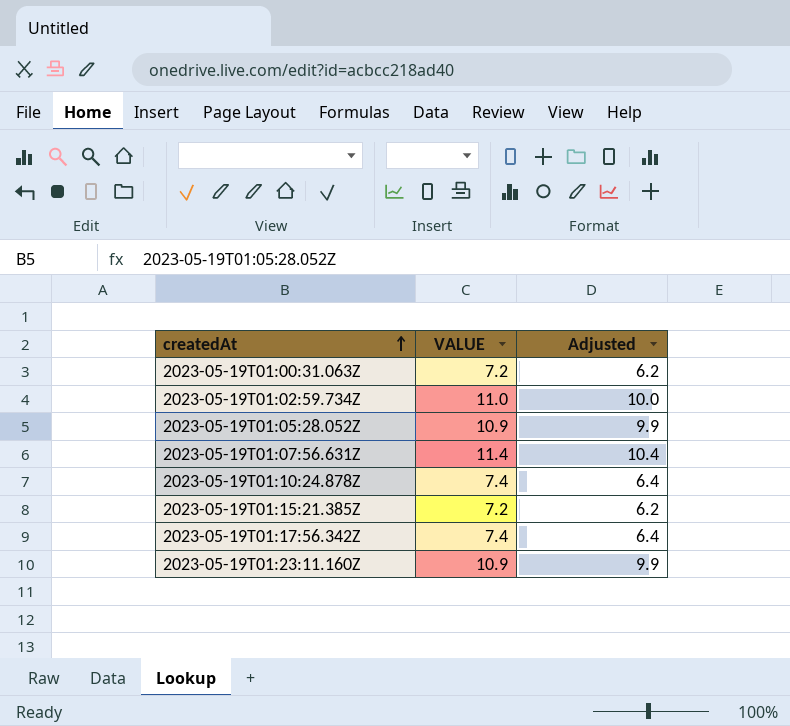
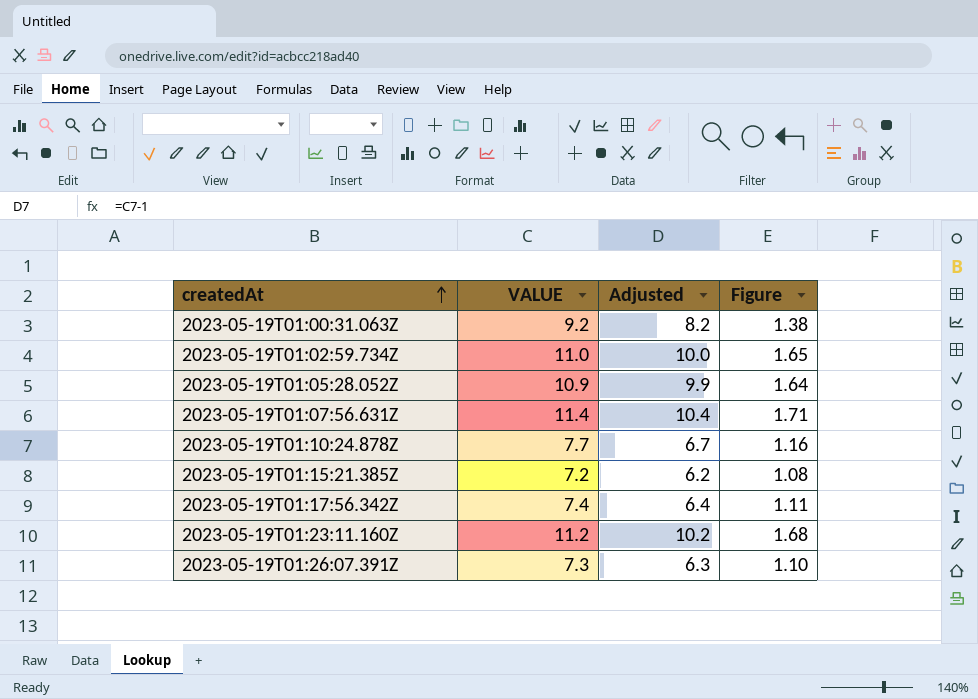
column Figure | formula: none -> [VALUE] * 0.15
2023-05-19T01:00:31.063Z | VALUE: 7.2 -> 9.2
2023-05-19T01:00:31.063Z | Adjusted: 6.2 -> 8.2
2023-05-19T01:10:24.878Z | VALUE: 7.4 -> 7.7
2023-05-19T01:10:24.878Z | Adjusted: 6.4 -> 6.7
2023-05-19T01:23:11.160Z | VALUE: 10.9 -> 11.2
2023-05-19T01:23:11.160Z | Adjusted: 9.9 -> 10.2
row 2023-05-19T01:26:07.391Z: none -> 7.3 | 6.3 | 1.10

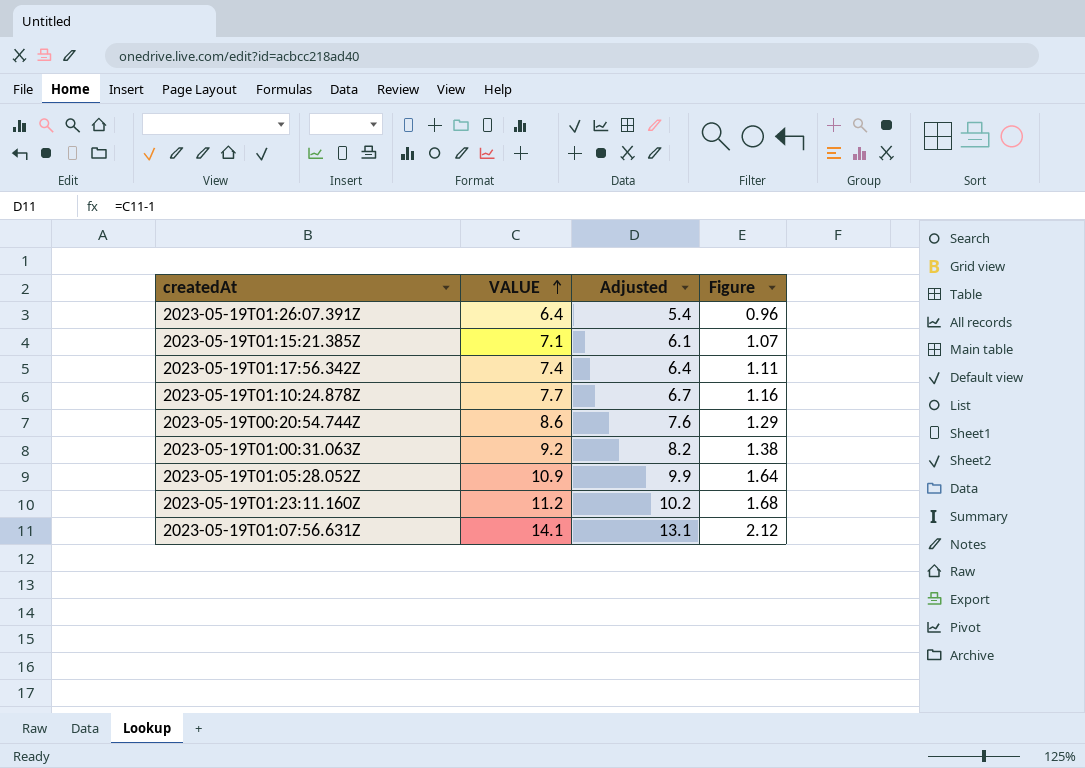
row order: createdAt ascending -> VALUE ascending
row 2023-05-19T01:02:59.734Z: 11.0 | 10.0 | 1.65 -> none
2023-05-19T01:26:07.391Z | VALUE: 7.3 -> 6.4
2023-05-19T01:26:07.391Z | Adjusted: 6.3 -> 5.4
2023-05-19T01:26:07.391Z | Figure: 1.10 -> 0.96
2023-05-19T01:15:21.385Z | VALUE: 7.2 -> 7.1
2023-05-19T01:15:21.385Z | Adjusted: 6.2 -> 6.1
2023-05-19T01:15:21.385Z | Figure: 1.08 -> 1.07
row 2023-05-19T00:20:54.744Z: none -> 8.6 | 7.6 | 1.29
2023-05-19T01:07:56.631Z | VALUE: 11.4 -> 14.1
2023-05-19T01:07:56.631Z | Adjusted: 10.4 -> 13.1
2023-05-19T01:07:56.631Z | Figure: 1.71 -> 2.12

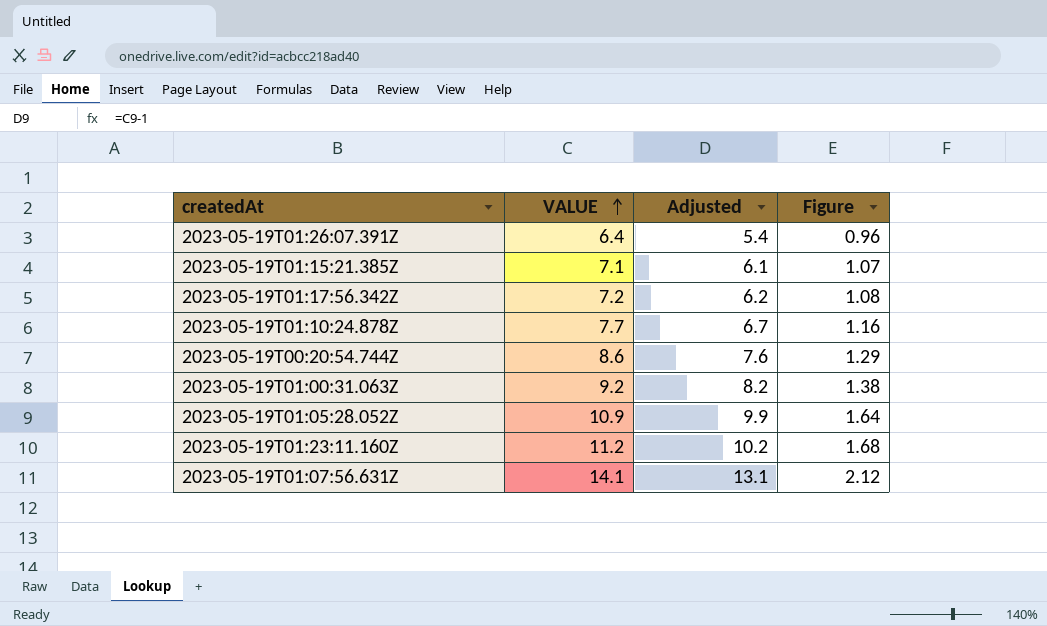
2023-05-19T01:17:56.342Z | VALUE: 7.4 -> 7.2
2023-05-19T01:17:56.342Z | Adjusted: 6.4 -> 6.2
2023-05-19T01:17:56.342Z | Figure: 1.11 -> 1.08

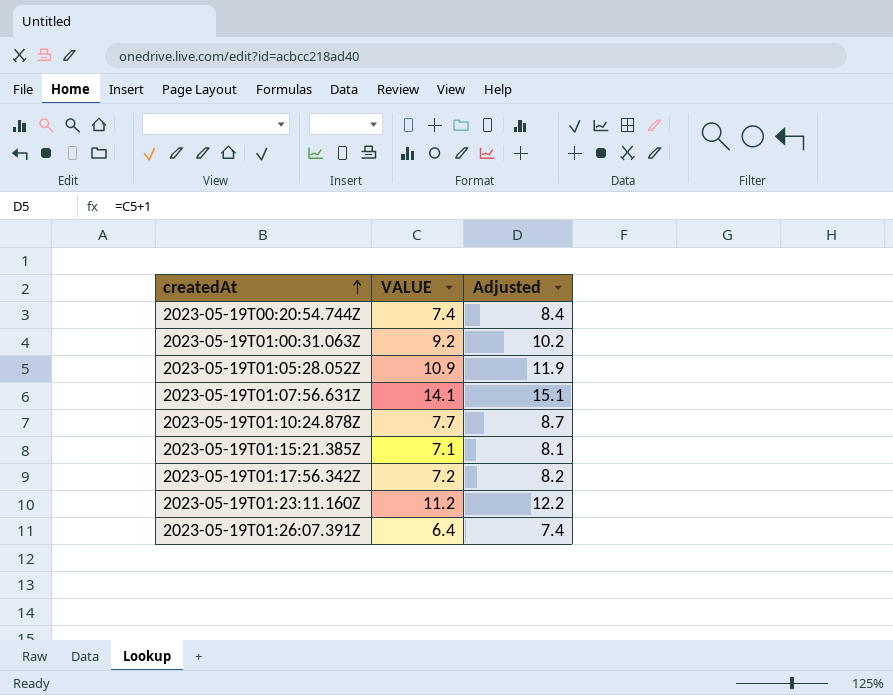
row order: VALUE ascending -> createdAt ascending
column Figure | formula: [VALUE] * 0.15 -> none
column Adjusted | formula: [VALUE] - 1 -> [VALUE] + 1
2023-05-19T00:20:54.744Z | VALUE: 8.6 -> 7.4

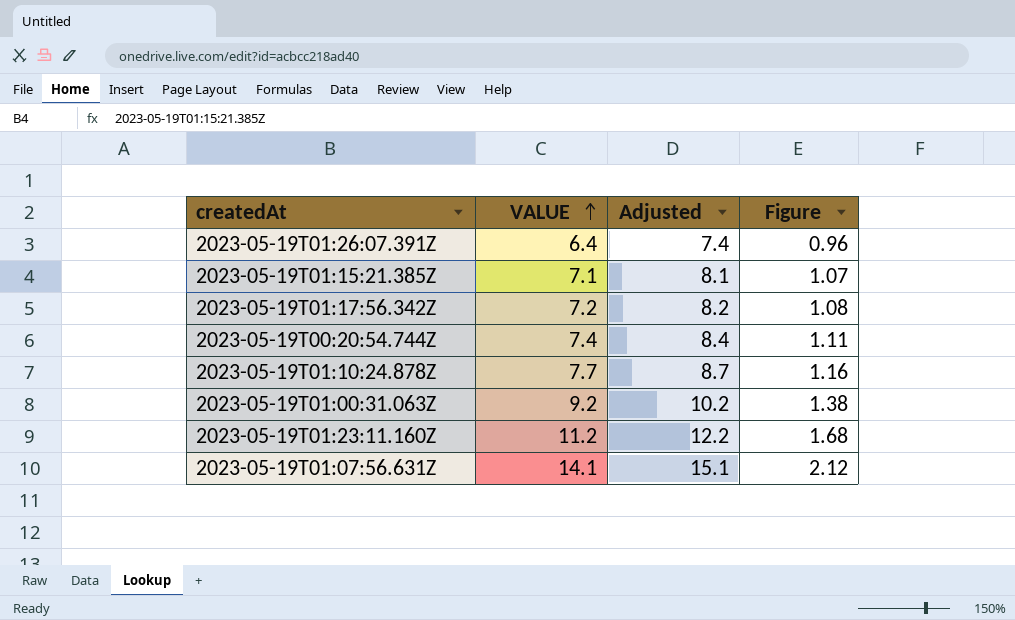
row order: createdAt ascending -> VALUE ascending
column Figure | formula: none -> [VALUE] * 0.15
row 2023-05-19T01:05:28.052Z: 10.9 | 11.9 -> none

